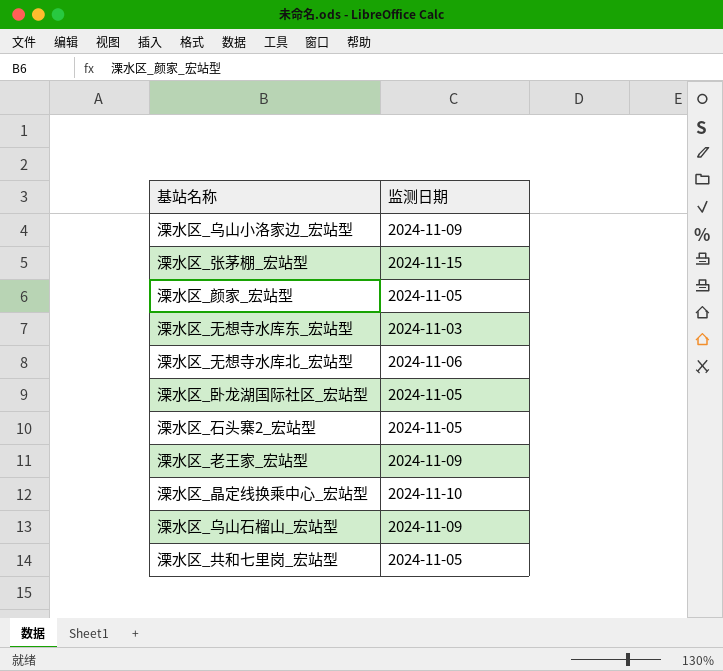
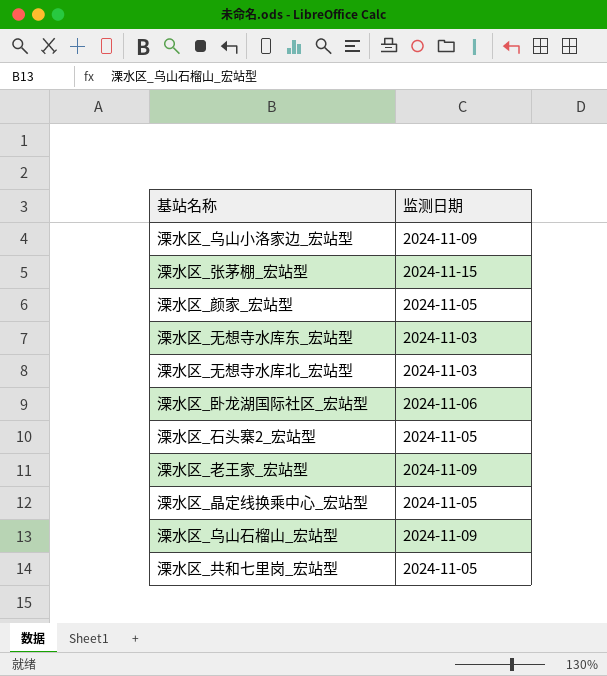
溧水区_无想寺水库北_宏站型 | 监测日期: 2024-11-06 -> 2024-11-03
溧水区_卧龙湖国际社区_宏站型 | 监测日期: 2024-11-05 -> 2024-11-06
溧水区_晶定线换乘中心_宏站型 | 监测日期: 2024-11-10 -> 2024-11-05

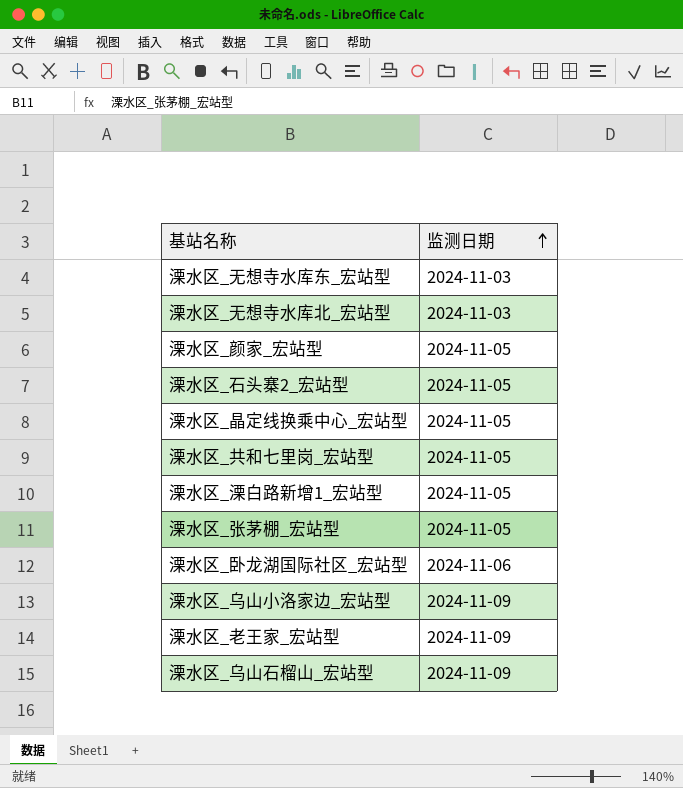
row order: none -> 监测日期 ascending
row 溧水区_溧白路新增1_宏站型: none -> 2024-11-05
溧水区_张茅棚_宏站型 | 监测日期: 2024-11-15 -> 2024-11-05

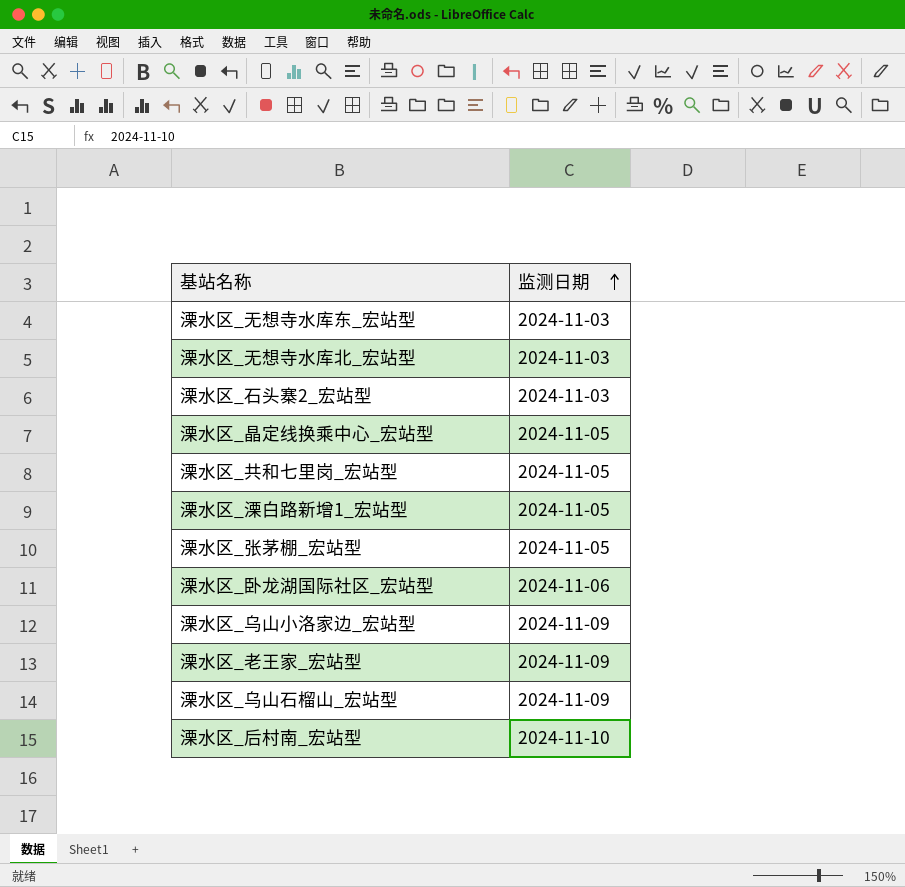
row 溧水区_颜家_宏站型: 2024-11-05 -> none
溧水区_石头寨2_宏站型 | 监测日期: 2024-11-05 -> 2024-11-03
row 溧水区_后村南_宏站型: none -> 2024-11-10

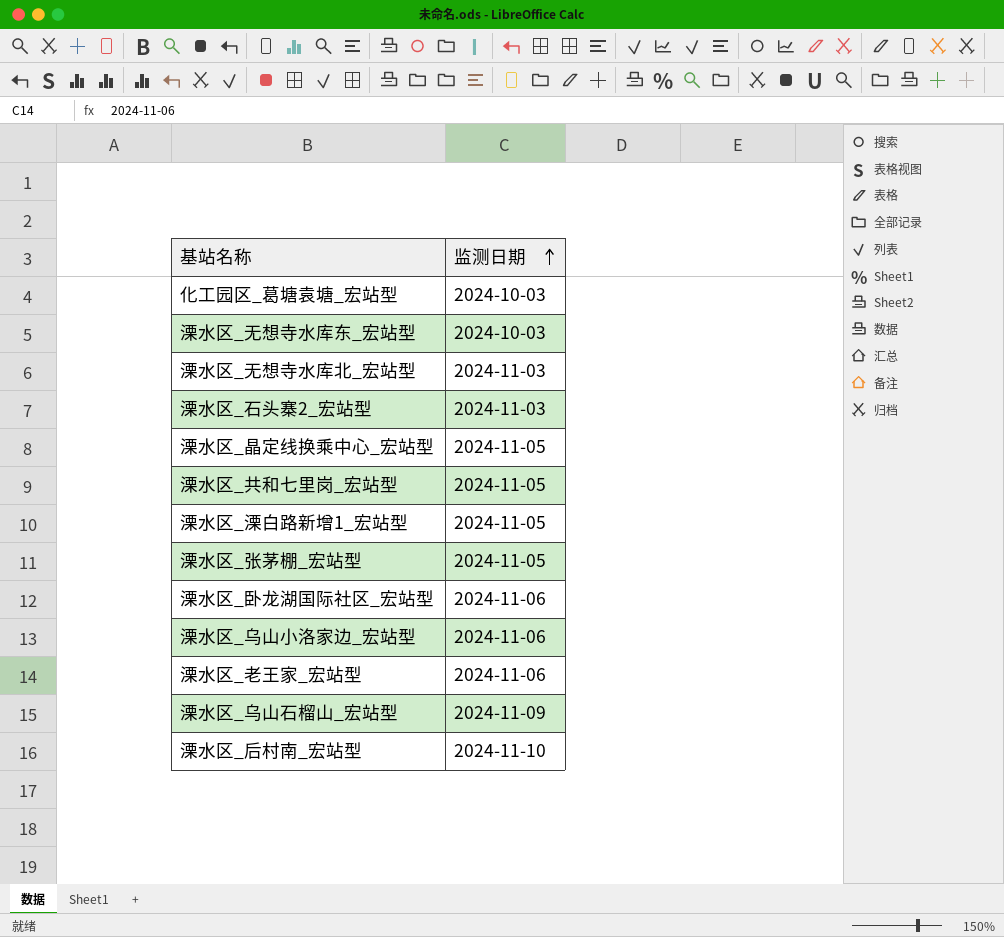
row 化工园区_葛塘袁塘_宏站型: none -> 2024-10-03
溧水区_无想寺水库东_宏站型 | 监测日期: 2024-11-03 -> 2024-10-03
溧水区_乌山小洛家边_宏站型 | 监测日期: 2024-11-09 -> 2024-11-06
溧水区_老王家_宏站型 | 监测日期: 2024-11-09 -> 2024-11-06

